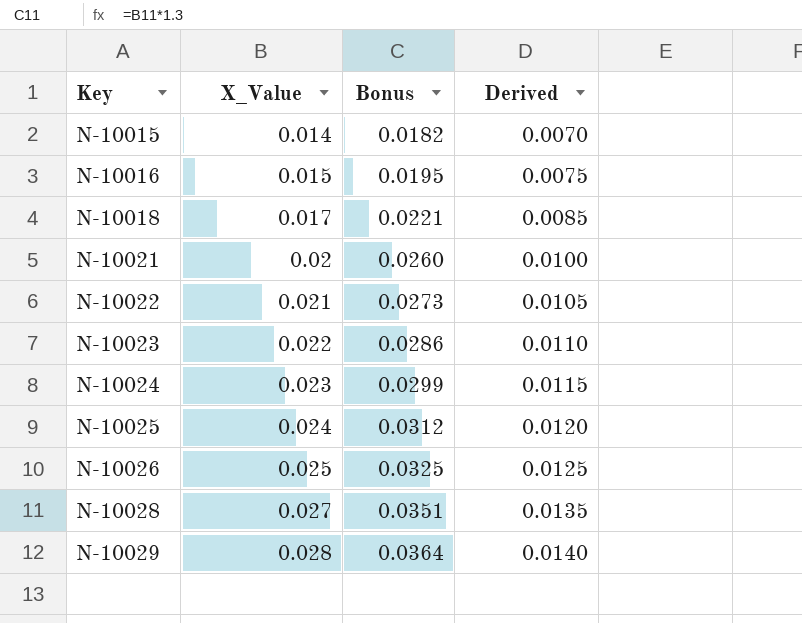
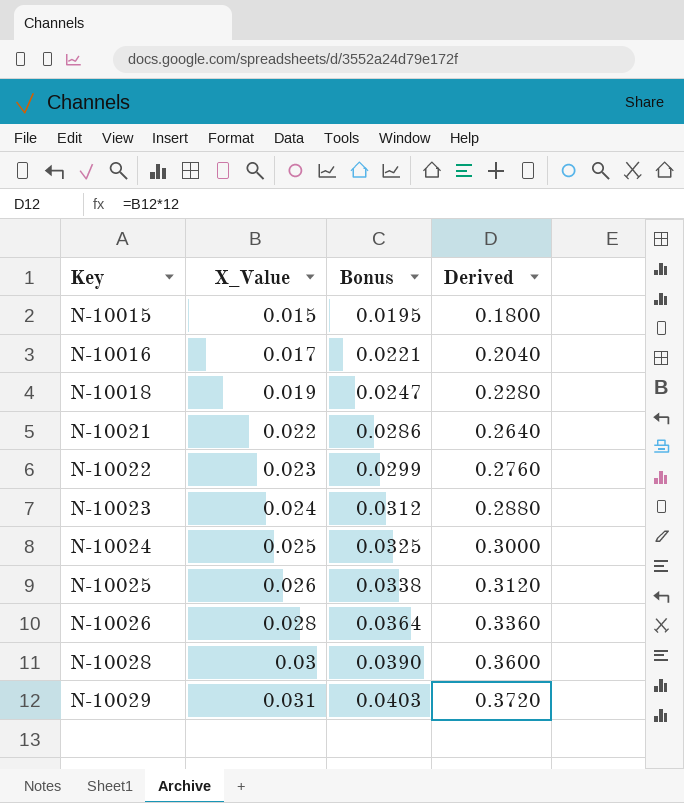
column Derived | formula: [X_Value] * 0.5 -> [X_Value] * 12
N-10015 | X_Value: 0.014 -> 0.015
N-10015 | Bonus: 0.0182 -> 0.0195
N-10016 | X_Value: 0.015 -> 0.017
N-10016 | Bonus: 0.0195 -> 0.0221
N-10018 | X_Value: 0.017 -> 0.019
N-10018 | Bonus: 0.0221 -> 0.0247
N-10021 | X_Value: 0.02 -> 0.022
N-10021 | Bonus: 0.0260 -> 0.0286
N-10022 | X_Value: 0.021 -> 0.023
N-10022 | Bonus: 0.0273 -> 0.0299
N-10023 | X_Value: 0.022 -> 0.024
N-10023 | Bonus: 0.0286 -> 0.0312
N-10024 | X_Value: 0.023 -> 0.025
N-10024 | Bonus: 0.0299 -> 0.0325
N-10025 | X_Value: 0.024 -> 0.026
N-10025 | Bonus: 0.0312 -> 0.0338
N-10026 | X_Value: 0.025 -> 0.028
N-10026 | Bonus: 0.0325 -> 0.0364
N-10028 | X_Value: 0.027 -> 0.03
N-10028 | Bonus: 0.0351 -> 0.0390
N-10029 | X_Value: 0.028 -> 0.031
N-10029 | Bonus: 0.0364 -> 0.0403

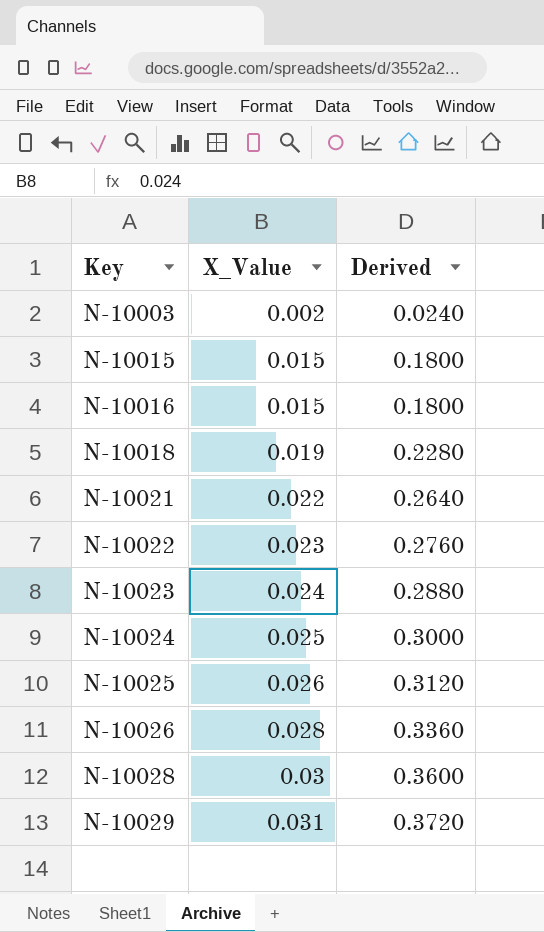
column Bonus | formula: [X_Value] * 1.3 -> none
row N-10003: none -> 0.002 | 0.0240
N-10016 | X_Value: 0.017 -> 0.015
N-10016 | Derived: 0.2040 -> 0.1800

